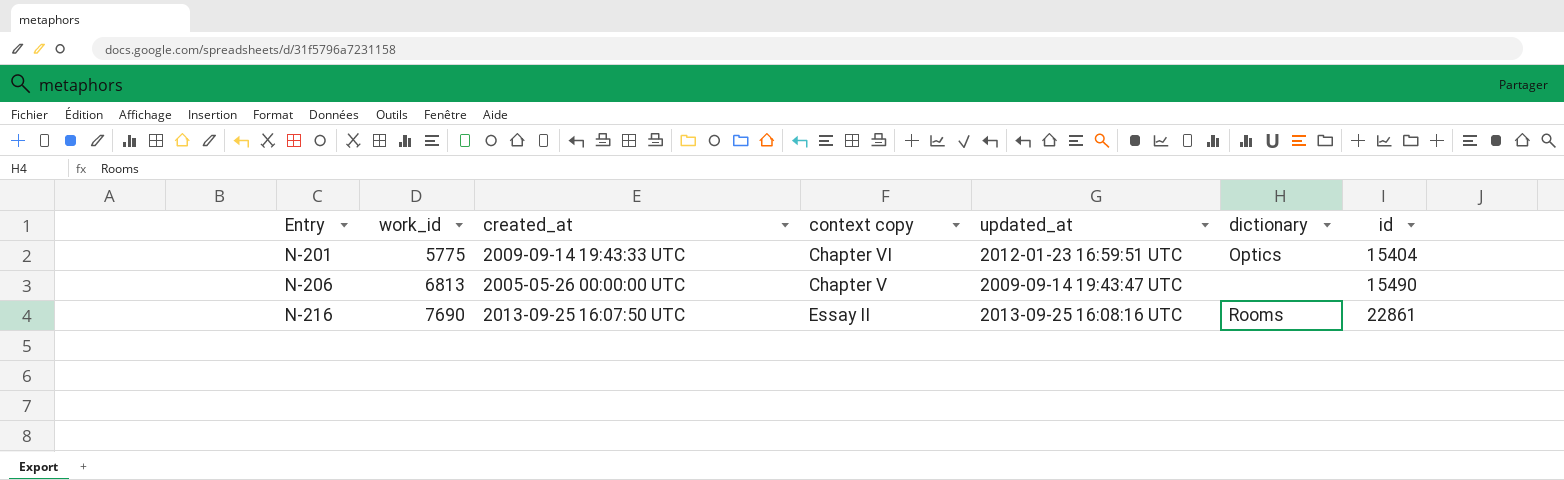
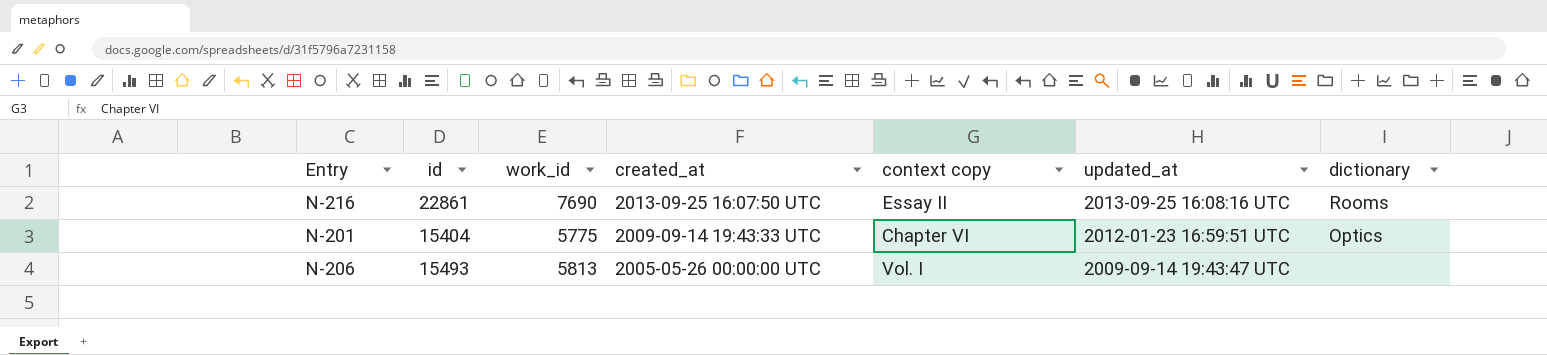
row order: Entry ascending -> created_at descending
column id | position: 7 -> 2
N-206 | id: 15490 -> 15493
N-206 | work_id: 6813 -> 5813
N-206 | context copy: Chapter V -> Vol. I

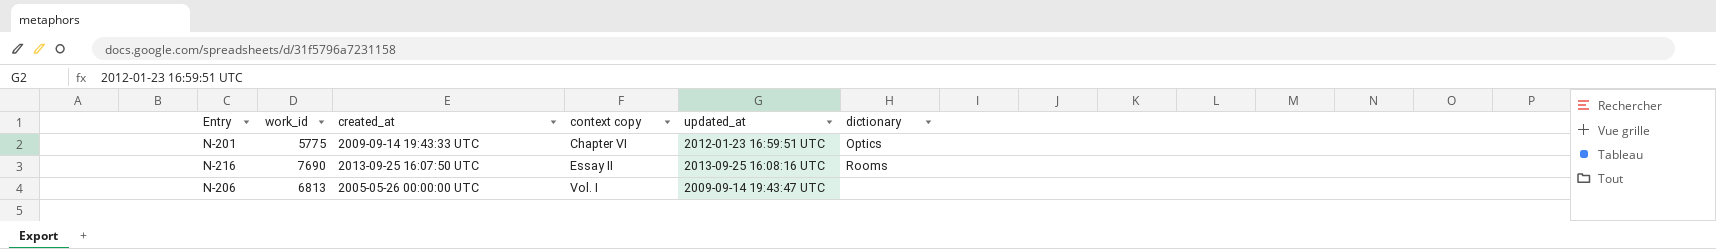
row order: created_at descending -> context copy ascending
column id | position: 2 -> none
N-206 | work_id: 5813 -> 6813

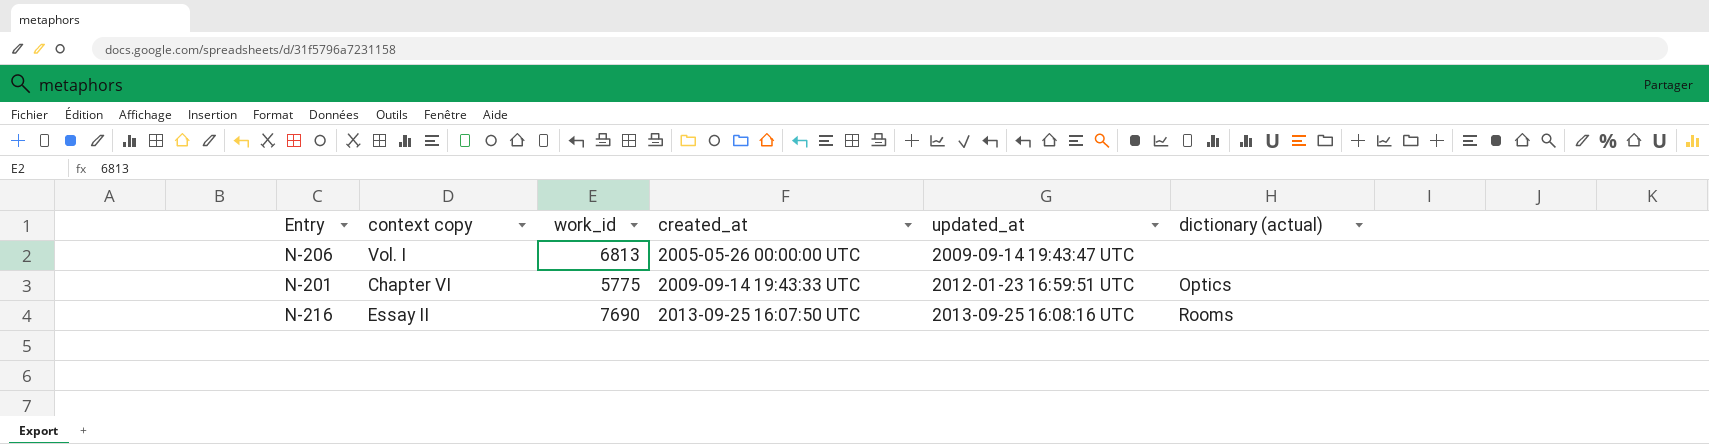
row order: context copy ascending -> created_at ascending
column context copy | position: 4 -> 2
column name: dictionary -> dictionary (actual)

